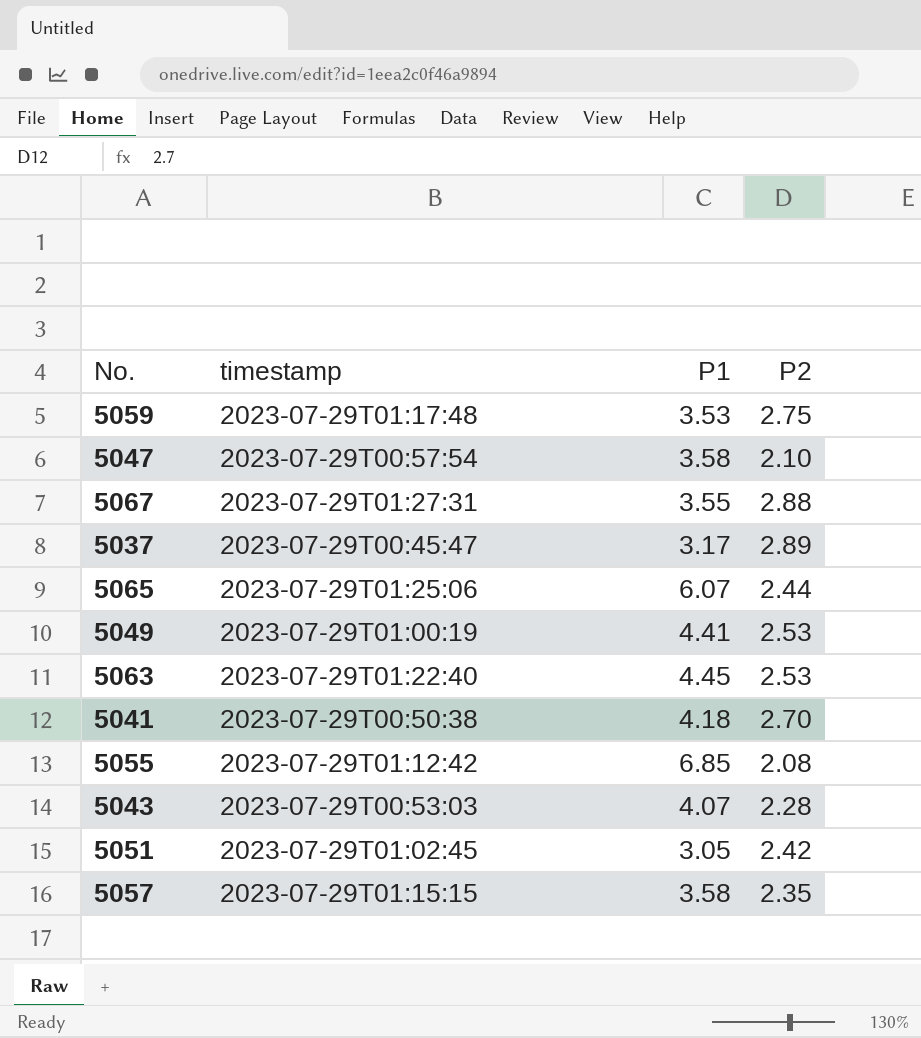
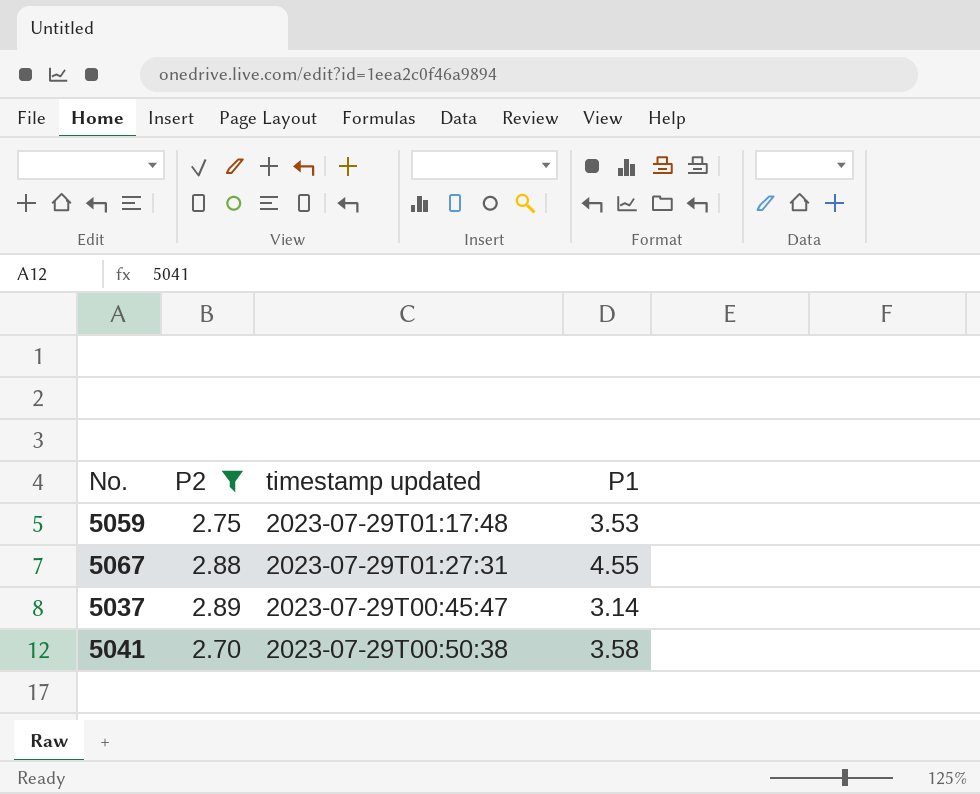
filter: none -> P2 >= 2.70
column P2 | position: 4 -> 2
column name: timestamp -> timestamp updated
5067 | P1: 3.55 -> 4.55
5037 | P1: 3.17 -> 3.14
5041 | P1: 4.18 -> 3.58

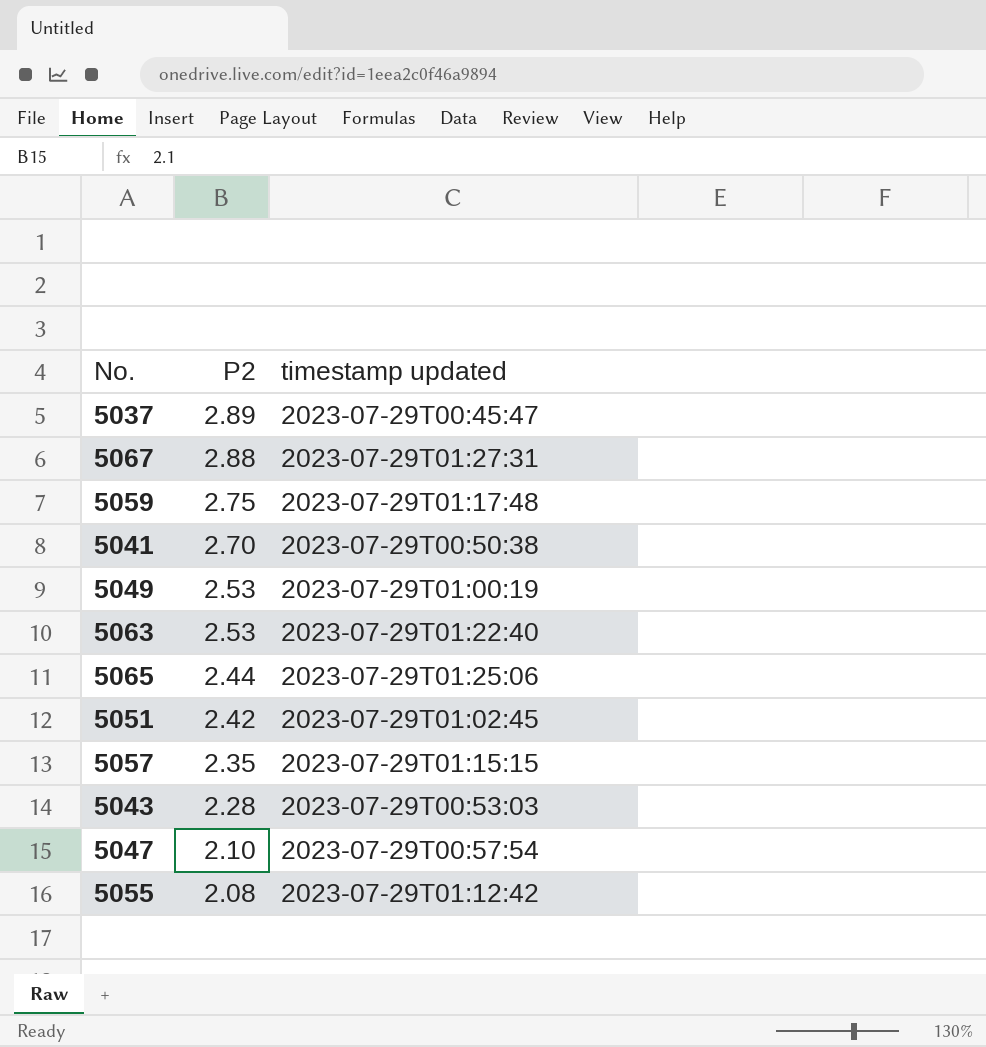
filter: P2 >= 2.70 -> none
row order: none -> P2 descending
column P1 | position: 4 -> none

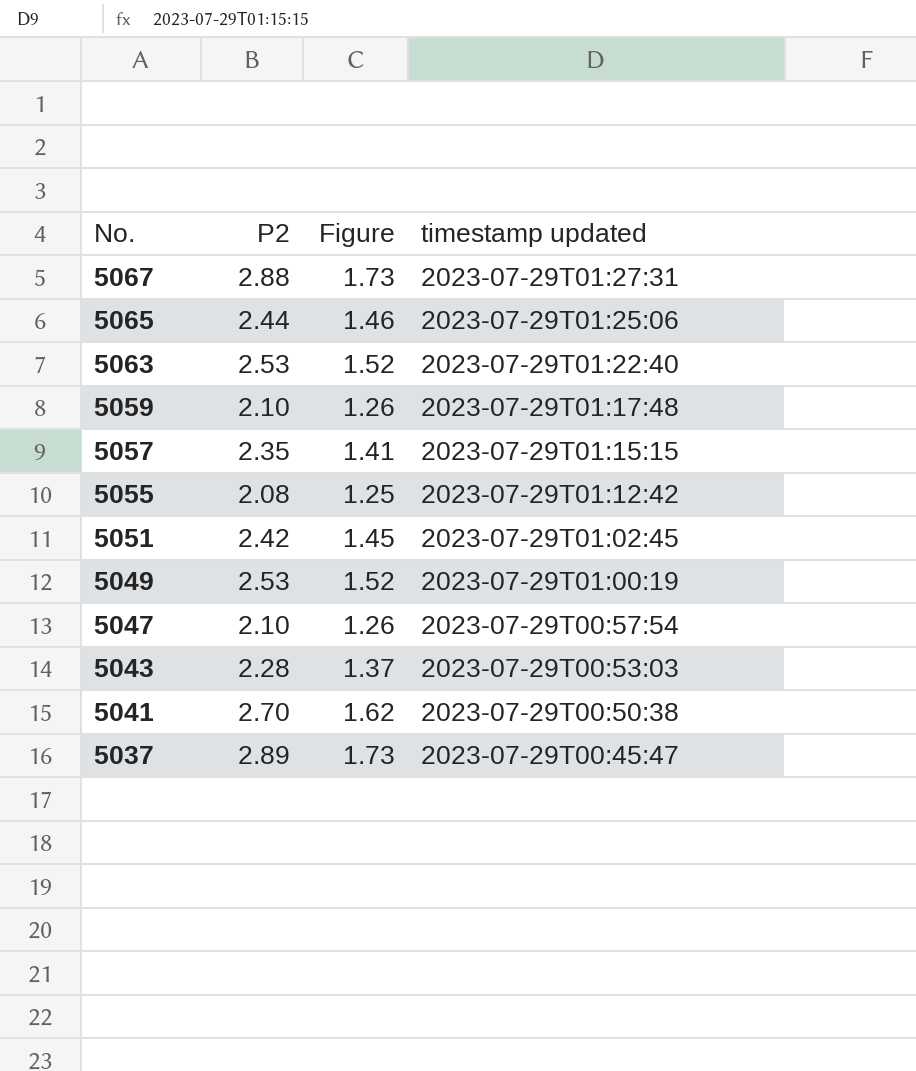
row order: P2 descending -> No. descending
column Figure | formula: none -> [P2] * 0.6
5059 | P2: 2.75 -> 2.10

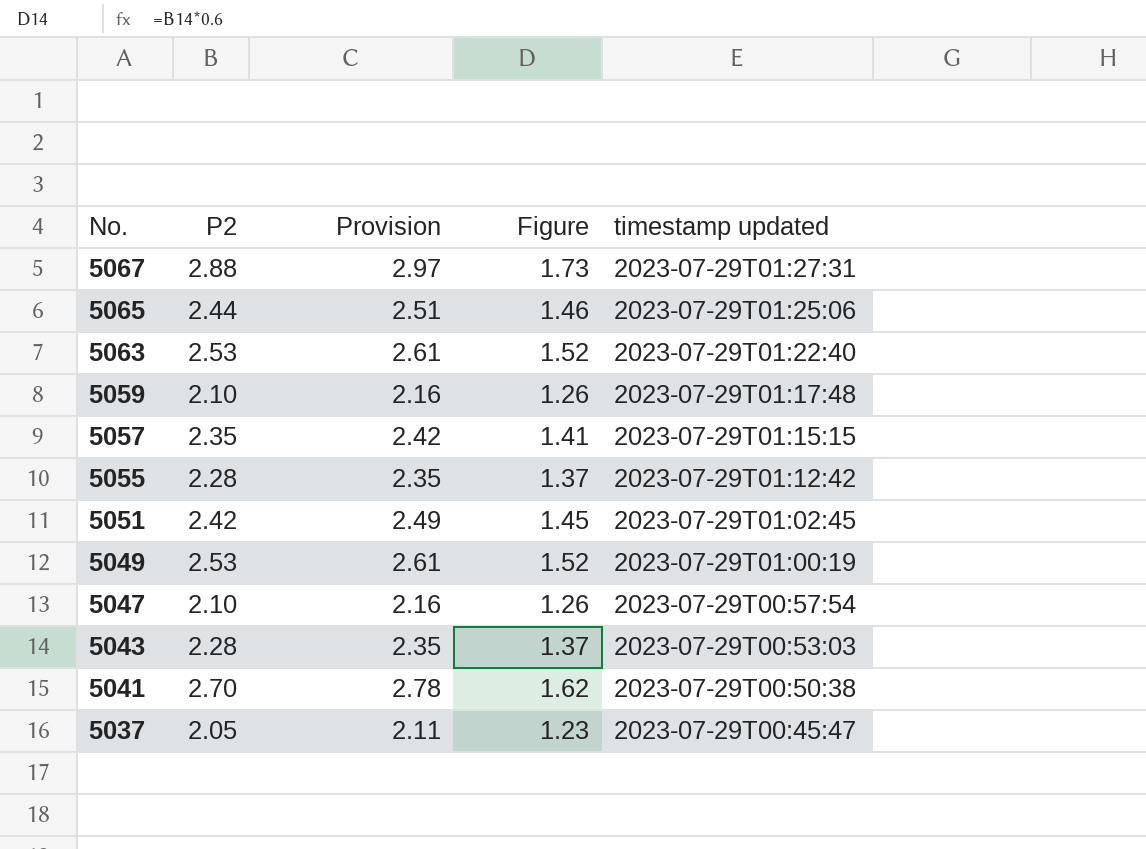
column Provision | formula: none -> [P2] * 1.03
5055 | P2: 2.08 -> 2.28
5055 | Figure: 1.25 -> 1.37
5037 | P2: 2.89 -> 2.05
5037 | Figure: 1.73 -> 1.23

